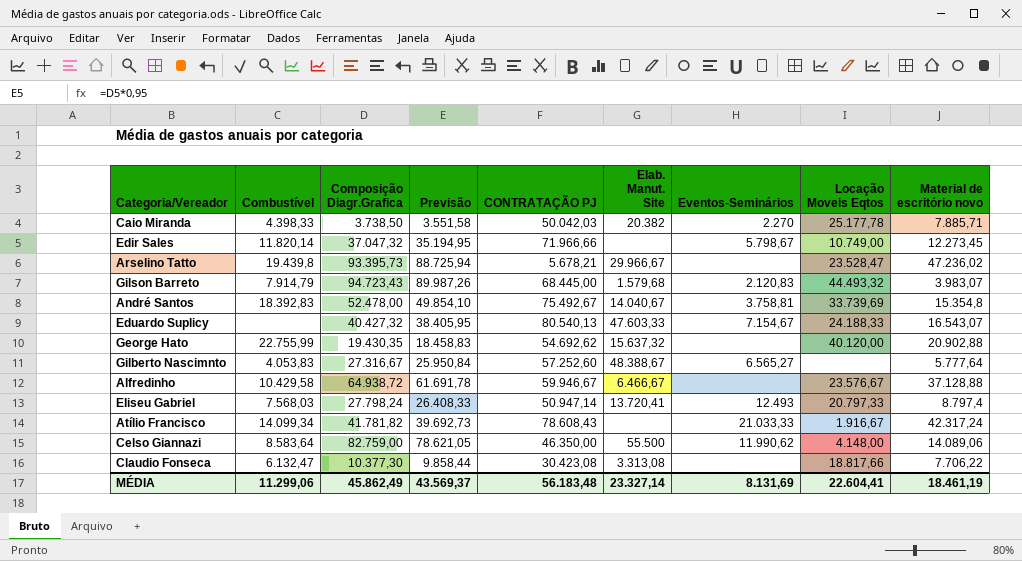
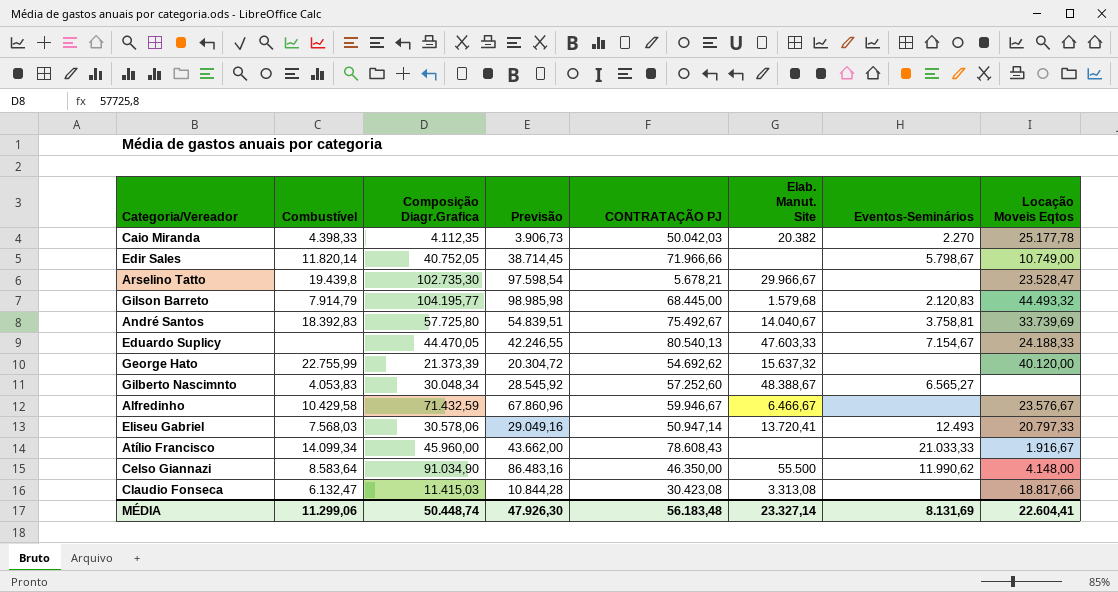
column Material de escritório novo | position: 9 -> none
Caio Miranda | Composição Diagr.Grafica: 3.738,50 -> 4.112,35
Caio Miranda | Previsão: 3.551,58 -> 3.906,73
Edir Sales | Composição Diagr.Grafica: 37.047,32 -> 40.752,05
Edir Sales | Previsão: 35.194,95 -> 38.714,45
Arselino Tatto | Composição Diagr.Grafica: 93.395,73 -> 102.735,30
Arselino Tatto | Previsão: 88.725,94 -> 97.598,54
Gilson Barreto | Composição Diagr.Grafica: 94.723,43 -> 104.195,77
Gilson Barreto | Previsão: 89.987,26 -> 98.985,98
André Santos | Composição Diagr.Grafica: 52.478,00 -> 57.725,80
André Santos | Previsão: 49.854,10 -> 54.839,51
Eduardo Suplicy | Composição Diagr.Grafica: 40.427,32 -> 44.470,05
Eduardo Suplicy | Previsão: 38.405,95 -> 42.246,55
George Hato | Composição Diagr.Grafica: 19.430,35 -> 21.373,39
George Hato | Previsão: 18.458,83 -> 20.304,72
Gilberto Nascimnto | Composição Diagr.Grafica: 27.316,67 -> 30.048,34
Gilberto Nascimnto | Previsão: 25.950,84 -> 28.545,92
Alfredinho | Composição Diagr.Grafica: 64.938,72 -> 71.432,59
Alfredinho | Previsão: 61.691,78 -> 67.860,96
Eliseu Gabriel | Composição Diagr.Grafica: 27.798,24 -> 30.578,06
Eliseu Gabriel | Previsão: 26.408,33 -> 29.049,16
Atílio Francisco | Composição Diagr.Grafica: 41.781,82 -> 45.960,00
Atílio Francisco | Previsão: 39.692,73 -> 43.662,00
Celso Giannazi | Composição Diagr.Grafica: 82.759,00 -> 91.034,90
Celso Giannazi | Previsão: 78.621,05 -> 86.483,16
Claudio Fonseca | Composição Diagr.Grafica: 10.377,30 -> 11.415,03
Claudio Fonseca | Previsão: 9.858,44 -> 10.844,28
MÉDIA | Composição Diagr.Grafica: 45.862,49 -> 50.448,74
MÉDIA | Previsão: 43.569,37 -> 47.926,30

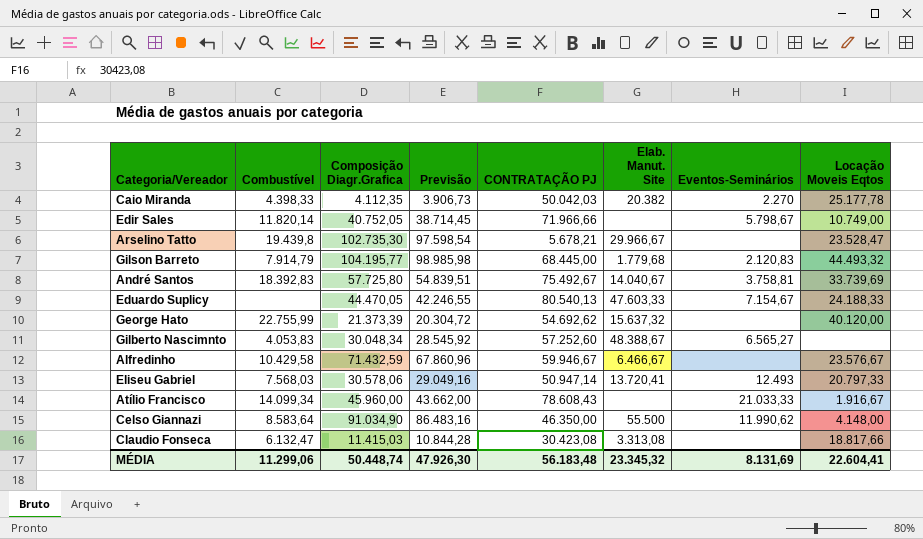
Gilson Barreto | Elab. Manut. Site: 1.579,68 -> 1.779,68
MÉDIA | Elab. Manut. Site: 23.327,14 -> 23.345,32

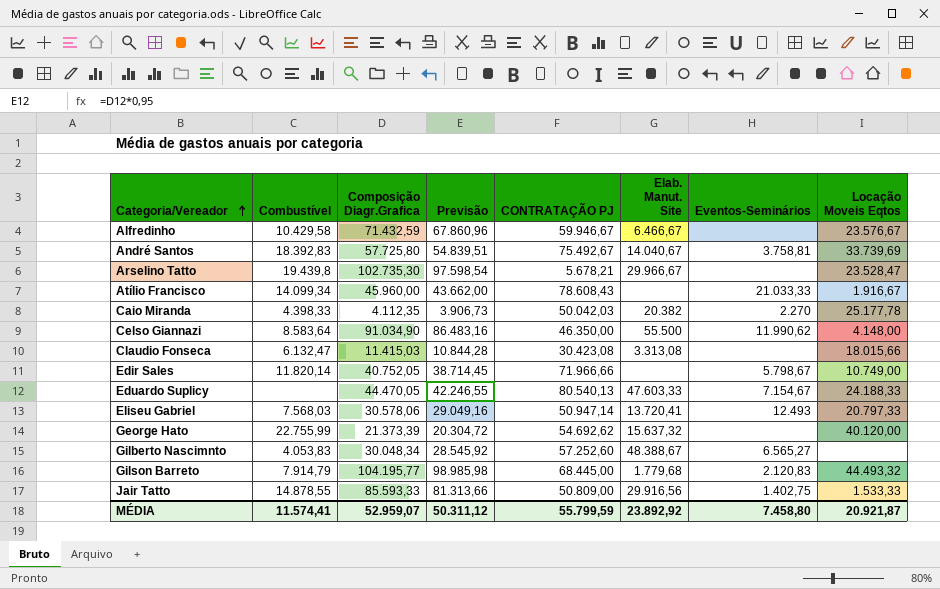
row order: none -> Categoria/Vereador ascending
Claudio Fonseca | Locação Moveis Eqtos: 18.817,66 -> 18.015,66
row Jair Tatto: none -> 14.878,55 | 85.593,33 | 81.313,66 | 50.809,00 | 29.916,56 | 1.402,75 | 1.533,33
MÉDIA | Combustível: 11.299,06 -> 11.574,41
MÉDIA | Composição Diagr.Grafica: 50.448,74 -> 52.959,07
MÉDIA | Previsão: 47.926,30 -> 50.311,12
MÉDIA | CONTRATAÇÃO PJ: 56.183,48 -> 55.799,59
MÉDIA | Elab. Manut. Site: 23.345,32 -> 23.892,92
MÉDIA | Eventos-Seminários: 8.131,69 -> 7.458,80
MÉDIA | Locação Moveis Eqtos: 22.604,41 -> 20.921,87

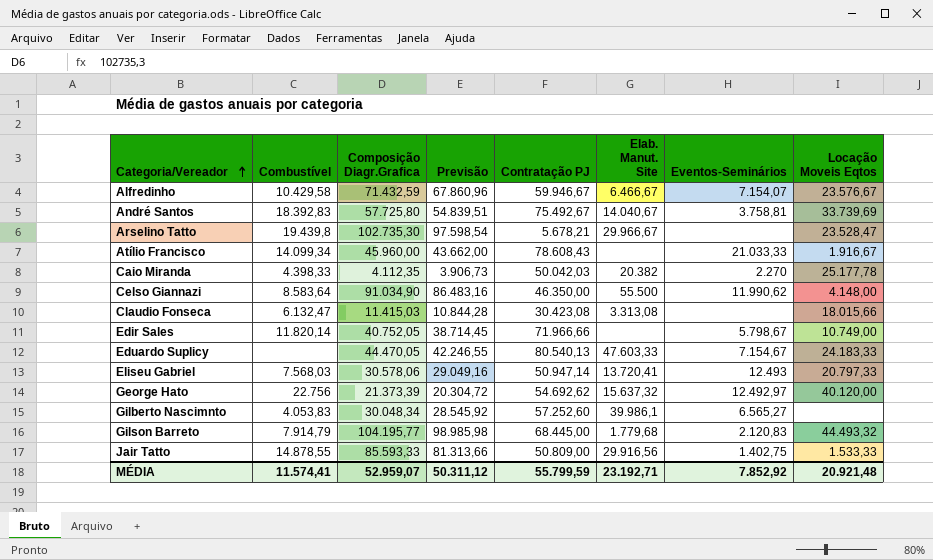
column name: CONTRATAÇÃO PJ -> Contratação PJ
Alfredinho | Eventos-Seminários: none -> 7.154,07
Eduardo Suplicy | Locação Moveis Eqtos: 24.188,33 -> 24.183,33
George Hato | Combustível: 22.755,99 -> 22.756
George Hato | Eventos-Seminários: none -> 12.492,97
Gilberto Nascimnto | Elab. Manut. Site: 48.388,67 -> 39.986,1
MÉDIA | Elab. Manut. Site: 23.892,92 -> 23.192,71
MÉDIA | Eventos-Seminários: 7.458,80 -> 7.852,92
MÉDIA | Locação Moveis Eqtos: 20.921,87 -> 20.921,48

